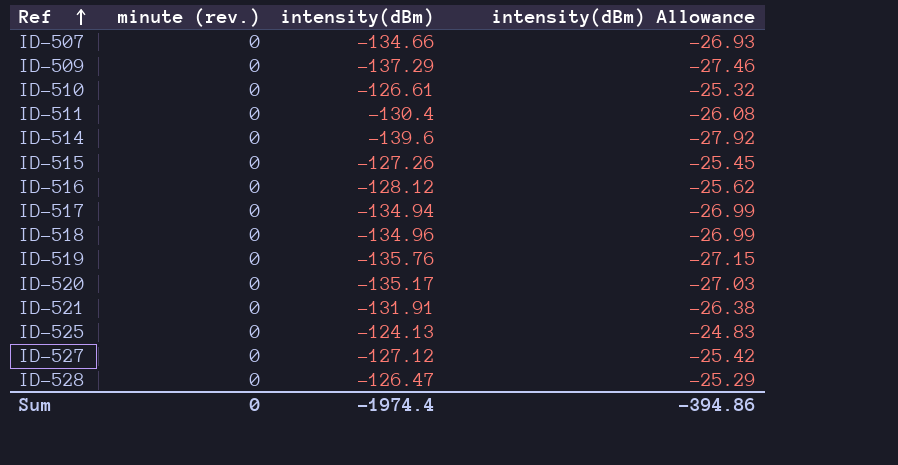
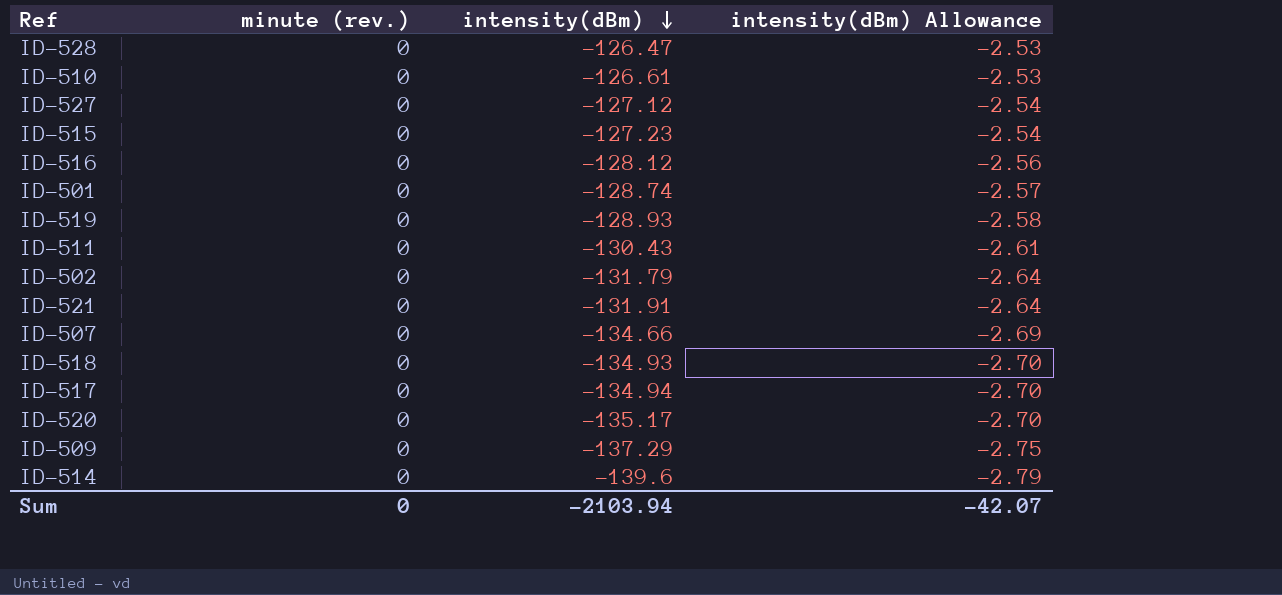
row order: Ref ascending -> intensity(dBm) descending
column intensity(dBm) Allowance | formula: [intensity(dBm)] * 0.2 -> [intensity(dBm)] * 0.02
row ID-525: 0 | -124.13 | -24.83 -> none
ID-515 | intensity(dBm): -127.26 -> -127.23
row ID-501: none -> 0 | -128.74 | -2.57
ID-519 | intensity(dBm): -135.76 -> -128.93
ID-511 | intensity(dBm): -130.4 -> -130.43
row ID-502: none -> 0 | -131.79 | -2.64
ID-518 | intensity(dBm): -134.96 -> -134.93
Sum | intensity(dBm): -1974.4 -> -2103.94
Sum | intensity(dBm) Allowance: -394.86 -> -42.07

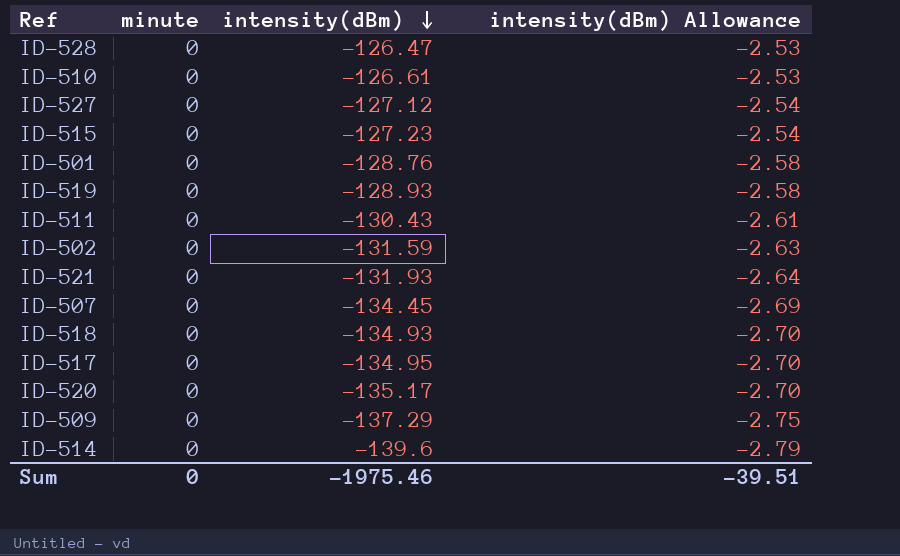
column name: minute (rev.) -> minute
row ID-516: 0 | -128.12 | -2.56 -> none
ID-501 | intensity(dBm): -128.74 -> -128.76
ID-501 | intensity(dBm) Allowance: -2.57 -> -2.58
ID-502 | intensity(dBm): -131.79 -> -131.59
ID-502 | intensity(dBm) Allowance: -2.64 -> -2.63
ID-521 | intensity(dBm): -131.91 -> -131.93
ID-507 | intensity(dBm): -134.66 -> -134.45
ID-517 | intensity(dBm): -134.94 -> -134.95
Sum | intensity(dBm): -2103.94 -> -1975.46
Sum | intensity(dBm) Allowance: -42.07 -> -39.51

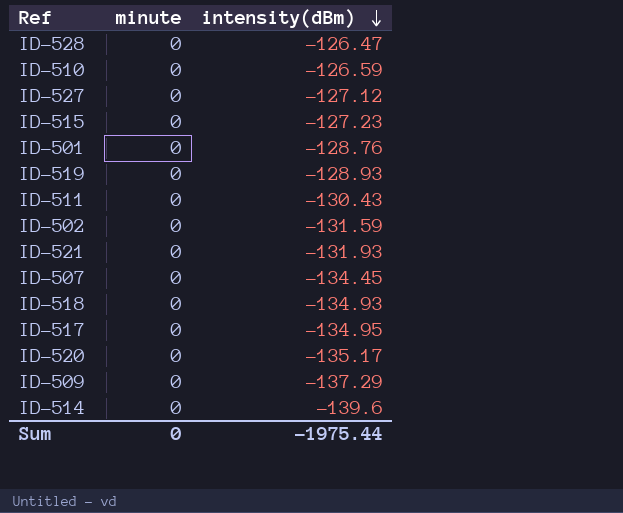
column intensity(dBm) Allowance | formula: [intensity(dBm)] * 0.02 -> none
ID-510 | intensity(dBm): -126.61 -> -126.59
Sum | intensity(dBm): -1975.46 -> -1975.44

